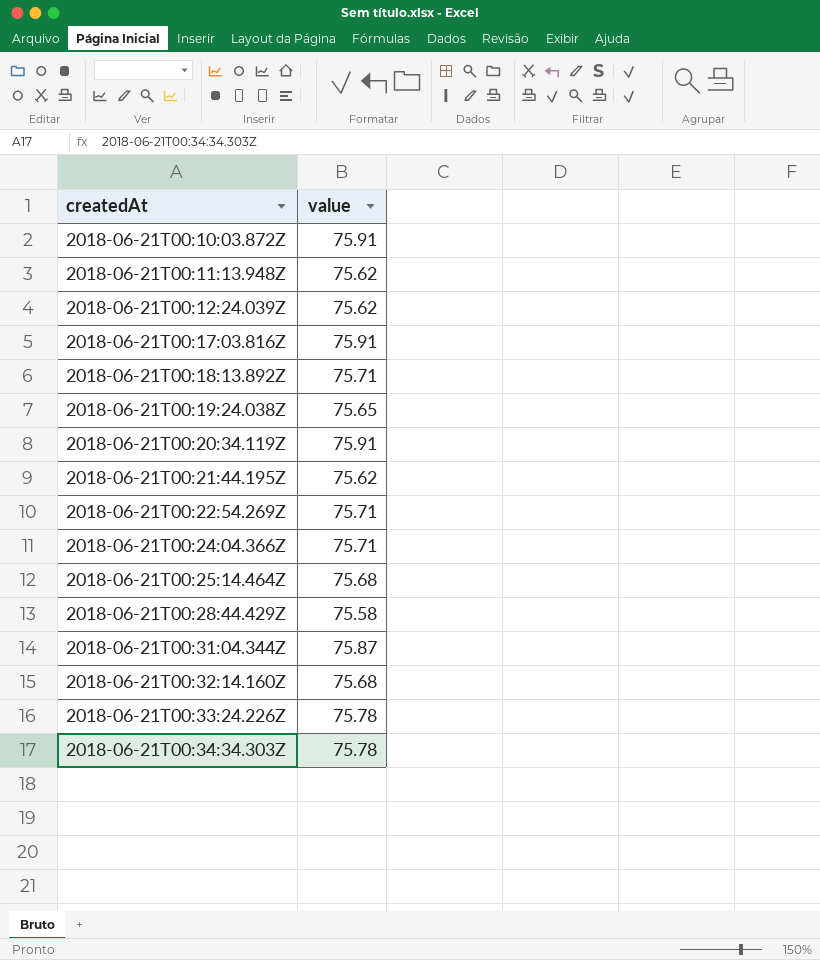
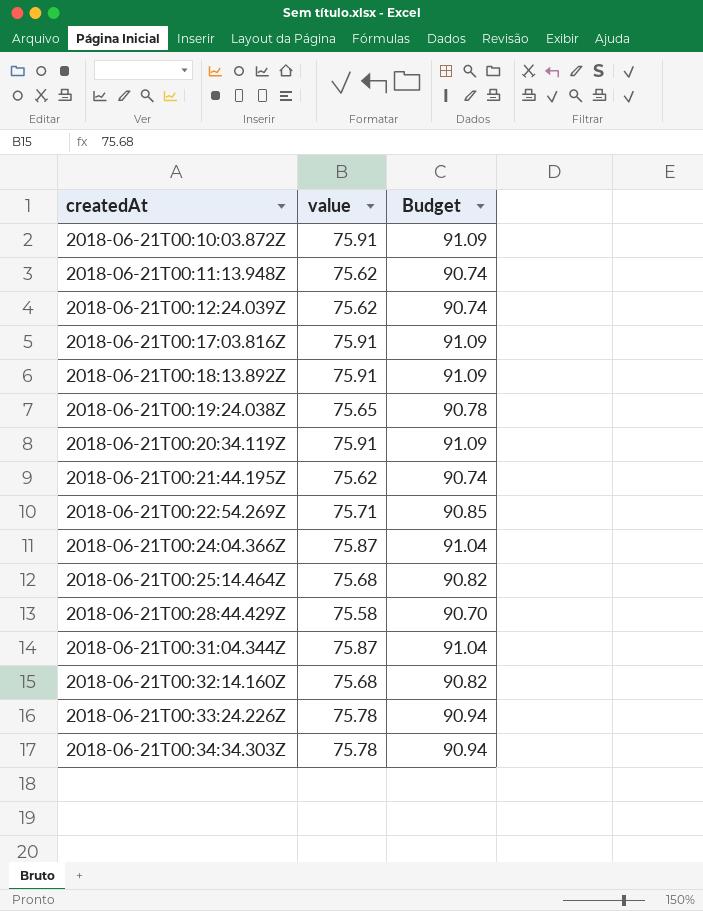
column Budget | formula: none -> [value] * 1.2
2018-06-21T00:18:13.892Z | value: 75.71 -> 75.91
2018-06-21T00:24:04.366Z | value: 75.71 -> 75.87

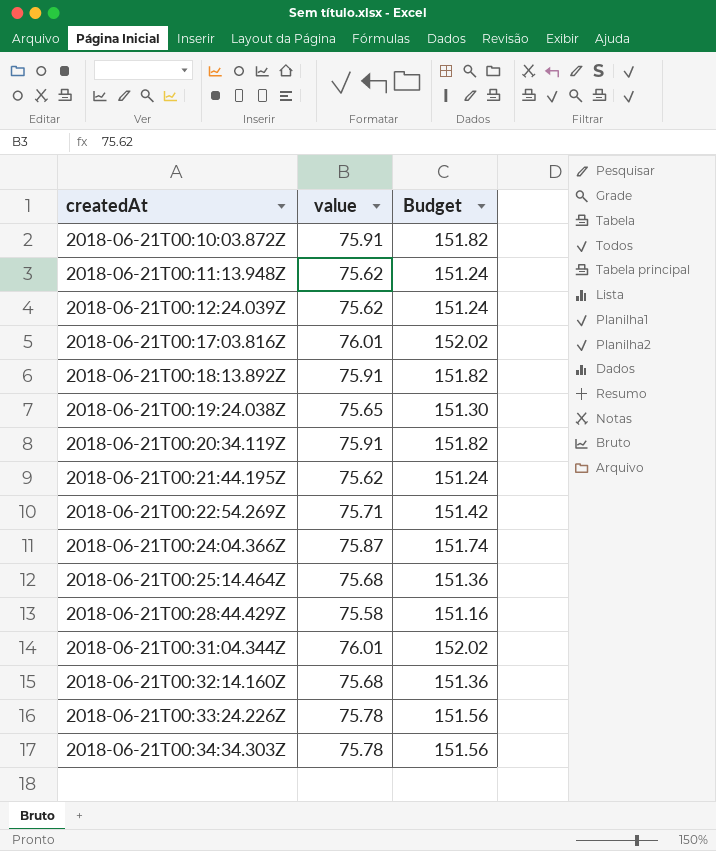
column Budget | formula: [value] * 1.2 -> [value] * 2
2018-06-21T00:17:03.816Z | value: 75.91 -> 76.01
2018-06-21T00:31:04.344Z | value: 75.87 -> 76.01

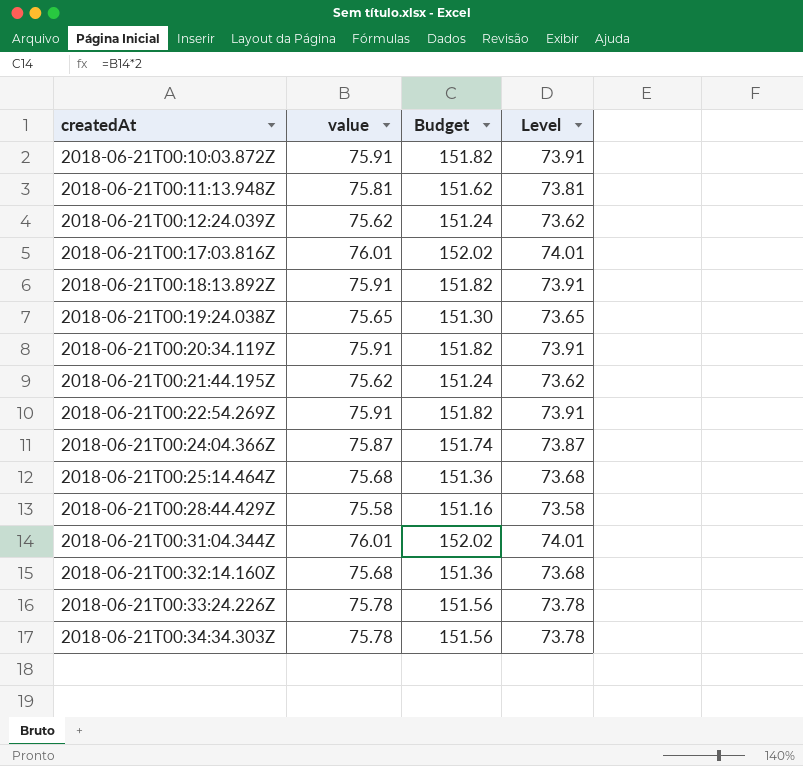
column Level | formula: none -> [value] - 2
2018-06-21T00:11:13.948Z | value: 75.62 -> 75.81
2018-06-21T00:11:13.948Z | Budget: 151.24 -> 151.62
2018-06-21T00:22:54.269Z | value: 75.71 -> 75.91
2018-06-21T00:22:54.269Z | Budget: 151.42 -> 151.82

